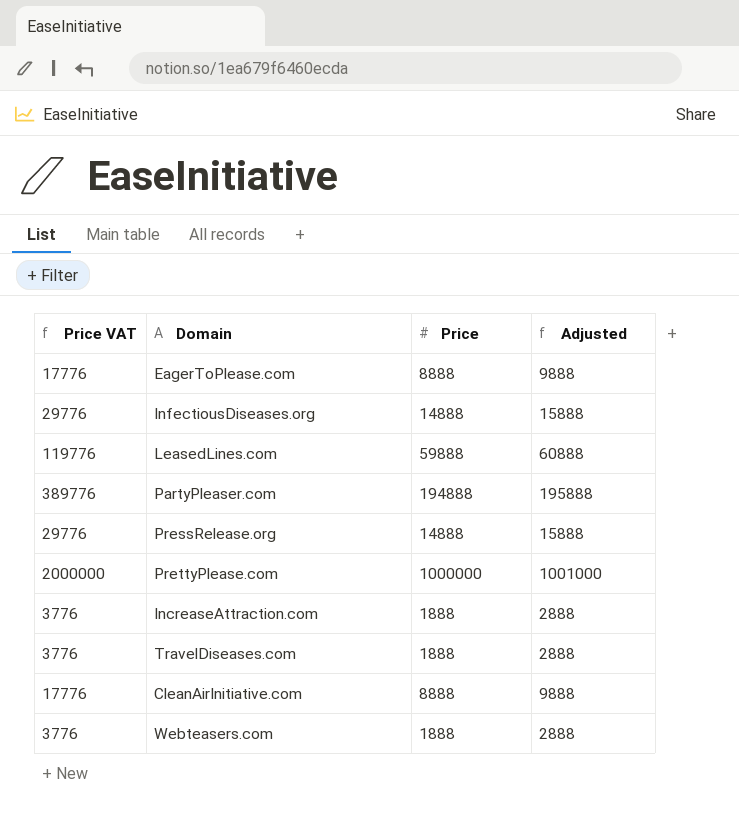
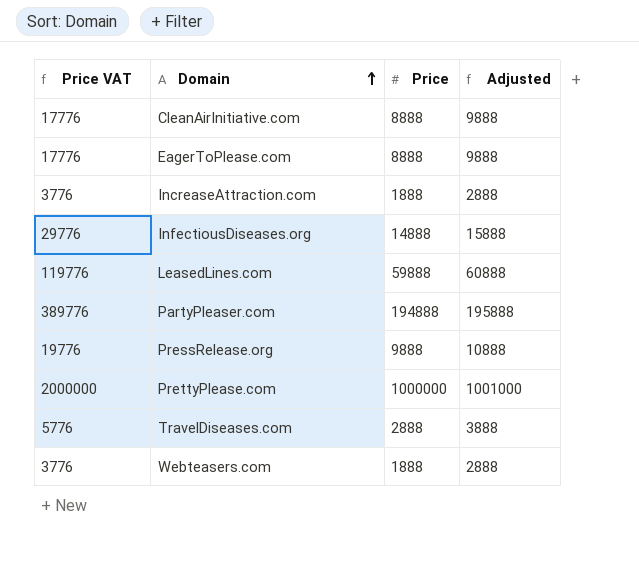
row order: none -> Domain ascending
PressRelease.org | Price VAT: 29776 -> 19776
PressRelease.org | Price: 14888 -> 9888
PressRelease.org | Adjusted: 15888 -> 10888
TravelDiseases.com | Price VAT: 3776 -> 5776
TravelDiseases.com | Price: 1888 -> 2888
TravelDiseases.com | Adjusted: 2888 -> 3888

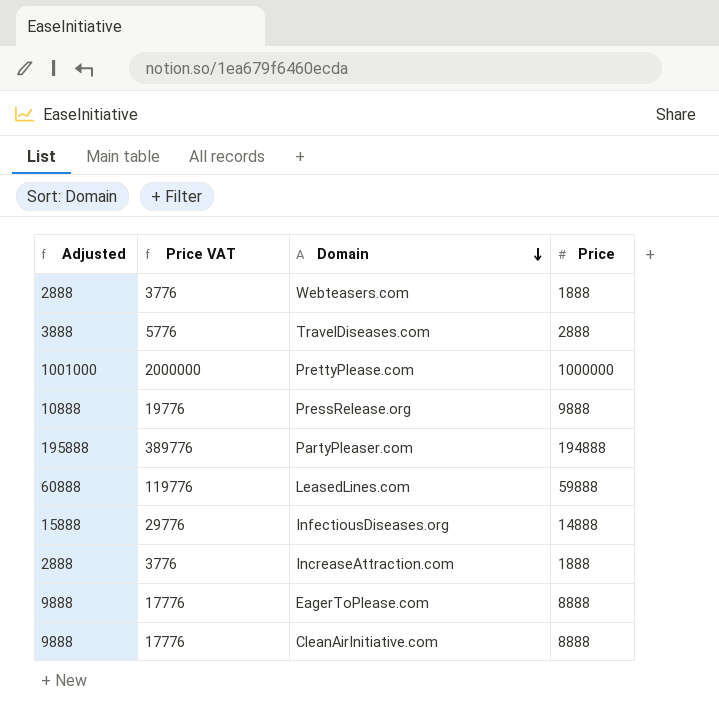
row order: Domain ascending -> Domain descending
column Adjusted | position: 4 -> 1

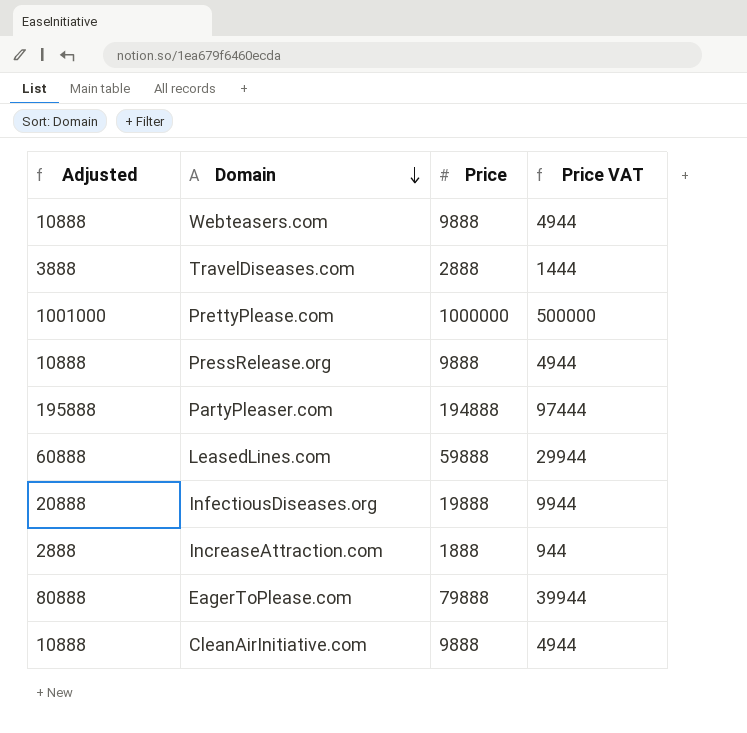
column Price VAT | formula: [Price] * 2 -> [Price] * 0.5
column Price VAT | position: 2 -> 4
Webteasers.com | Adjusted: 2888 -> 10888
Webteasers.com | Price: 1888 -> 9888
InfectiousDiseases.org | Adjusted: 15888 -> 20888
InfectiousDiseases.org | Price: 14888 -> 19888
EagerToPlease.com | Adjusted: 9888 -> 80888
EagerToPlease.com | Price: 8888 -> 79888
CleanAirInitiative.com | Adjusted: 9888 -> 10888
CleanAirInitiative.com | Price: 8888 -> 9888

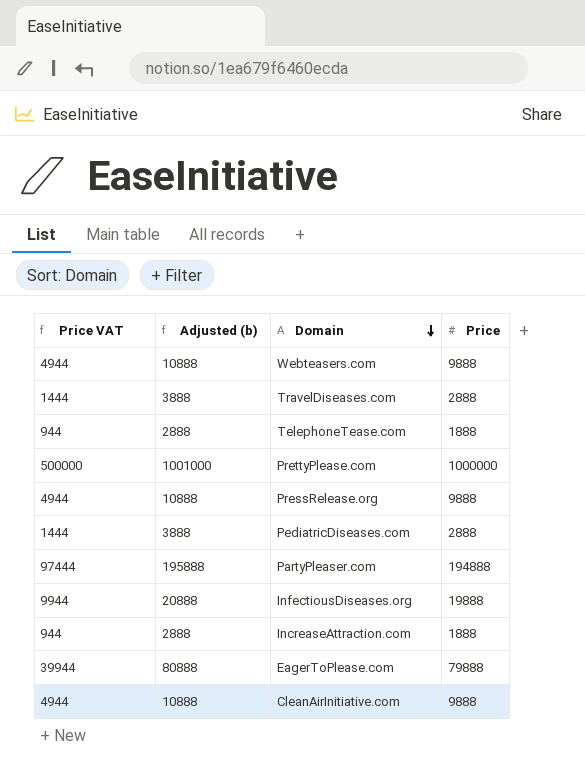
column Price VAT | position: 4 -> 1
column name: Adjusted -> Adjusted (b)
row LeasedLines.com: 60888 | 59888 | 29944 -> none
row TelephoneTease.com: none -> 944 | 2888 | 1888
row PediatricDiseases.com: none -> 1444 | 3888 | 2888

